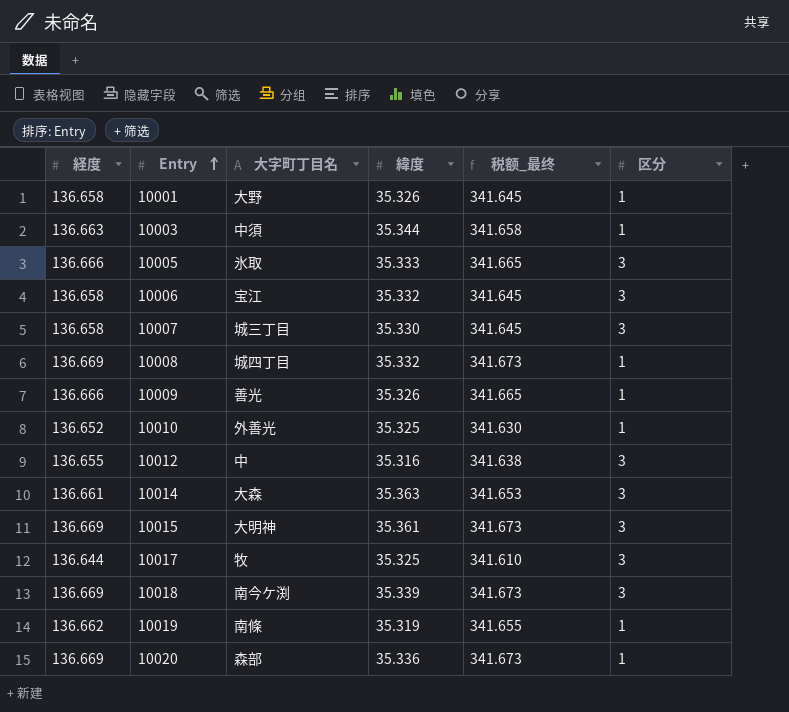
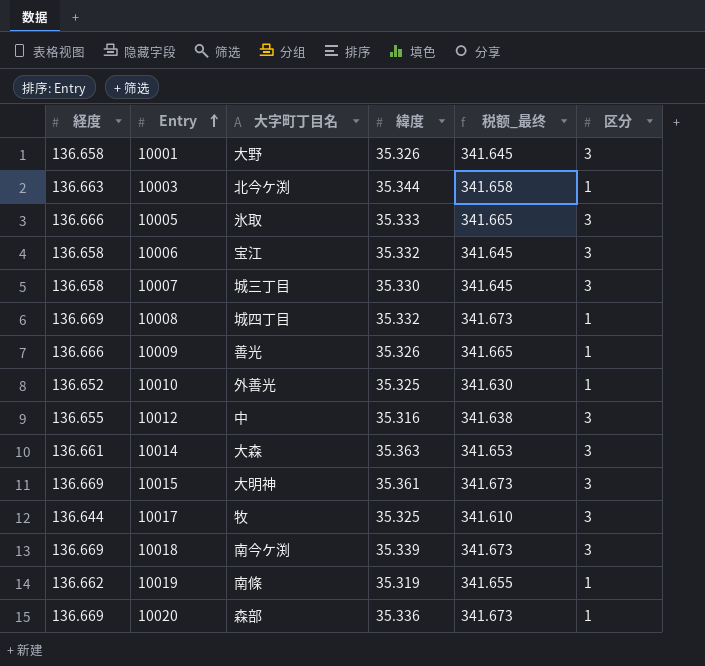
10001 | 区分: 1 -> 3
10003 | 大字町丁目名: 中須 -> 北今ケ渕

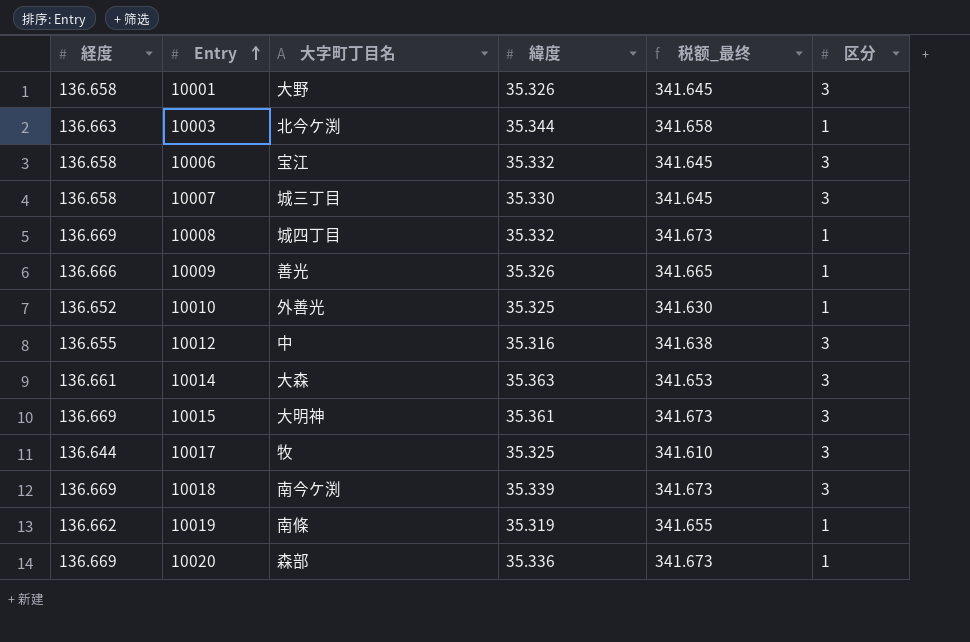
row 10005: 136.666 | 氷取 | 35.333 | 341.665 | 3 -> none

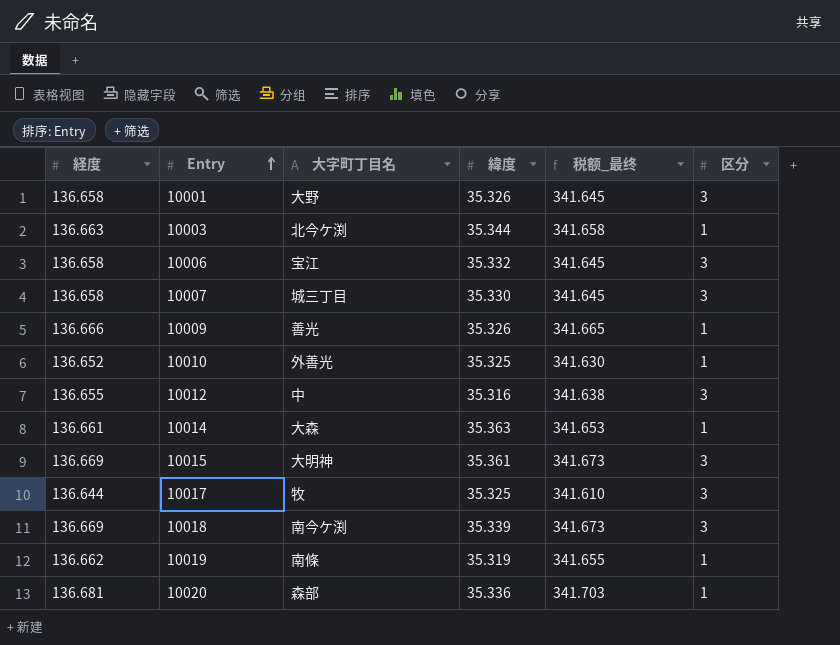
row 10008: 136.669 | 城四丁目 | 35.332 | 341.673 | 1 -> none
10014 | 区分: 3 -> 1
10020 | 経度: 136.669 -> 136.681
10020 | 税额_最终: 341.673 -> 341.703

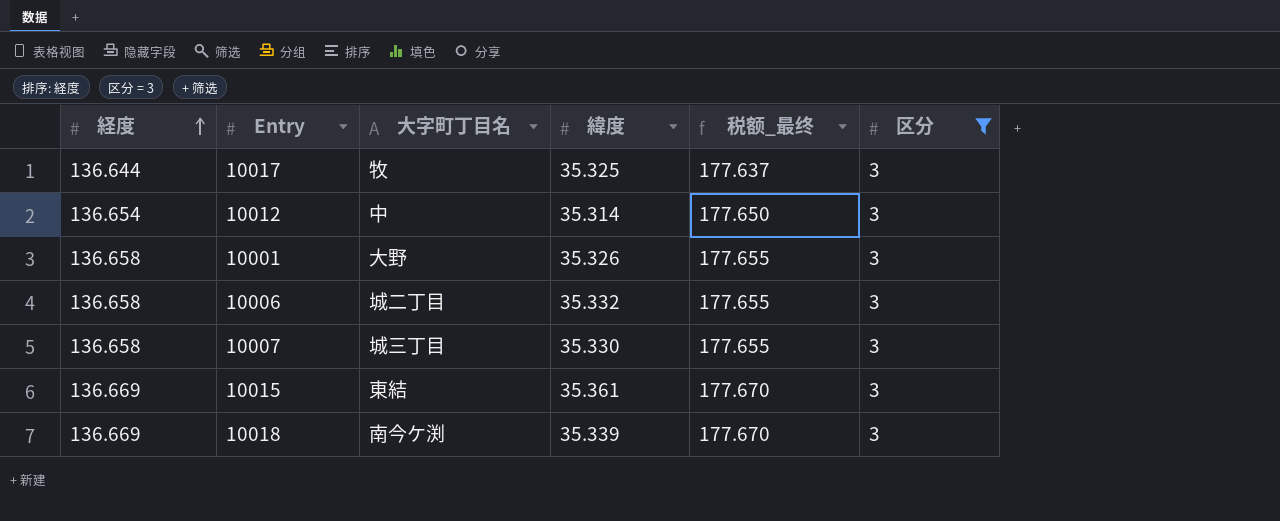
filter: none -> 区分 = 3
row order: Entry ascending -> 経度 ascending
column 税额_最终 | formula: [経度] * 2.5 -> [経度] * 1.3
10012 | 経度: 136.655 -> 136.654
10012 | 緯度: 35.316 -> 35.314
10006 | 大字町丁目名: 宝江 -> 城二丁目
10015 | 大字町丁目名: 大明神 -> 東結

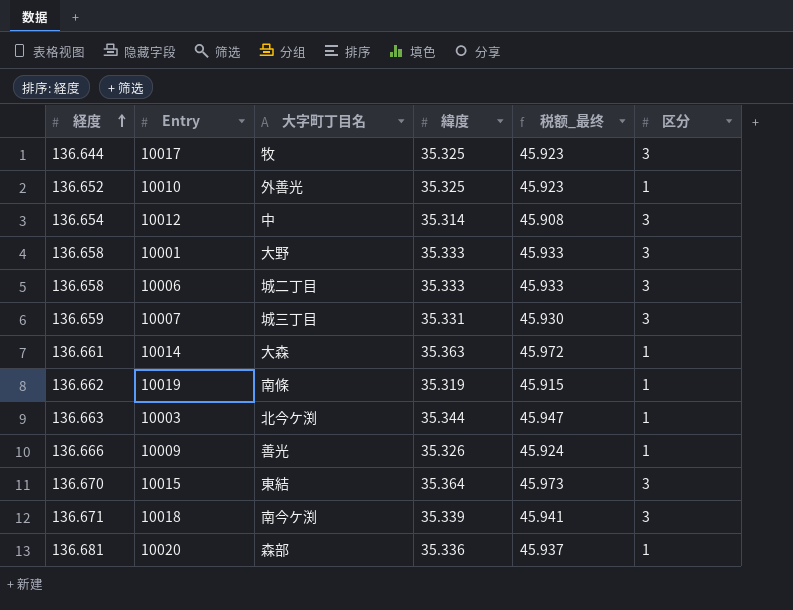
filter: 区分 = 3 -> none
column 税额_最终 | formula: [経度] * 1.3 -> [緯度] * 1.3
10001 | 緯度: 35.326 -> 35.333
10006 | 緯度: 35.332 -> 35.333
10007 | 経度: 136.658 -> 136.659
10007 | 緯度: 35.330 -> 35.331
10015 | 経度: 136.669 -> 136.670
10015 | 緯度: 35.361 -> 35.364
10018 | 経度: 136.669 -> 136.671

